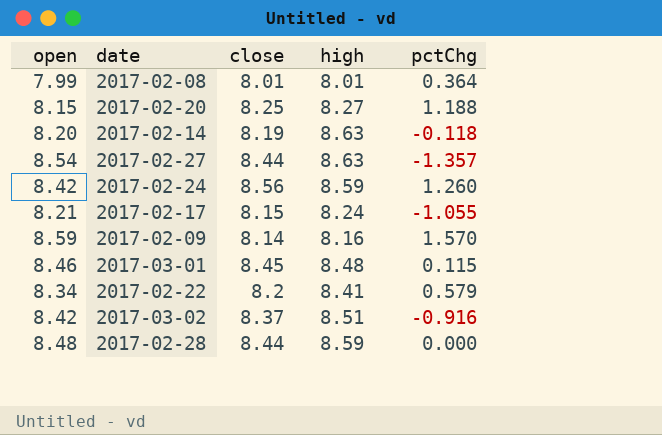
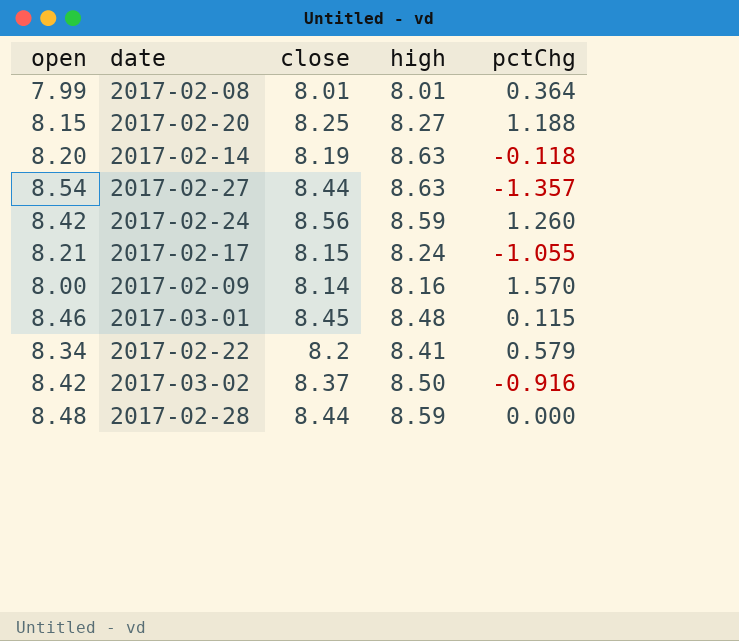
2017-02-09 | open: 8.59 -> 8.00
2017-03-02 | high: 8.51 -> 8.50

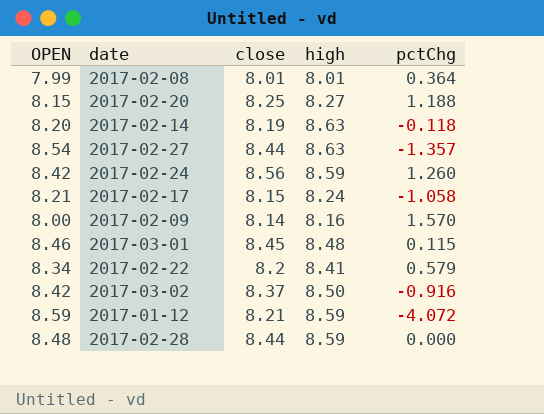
column name: open -> OPEN
2017-02-17 | pctChg: -1.055 -> -1.058
row 2017-01-12: none -> 8.59 | 8.21 | 8.59 | -4.072

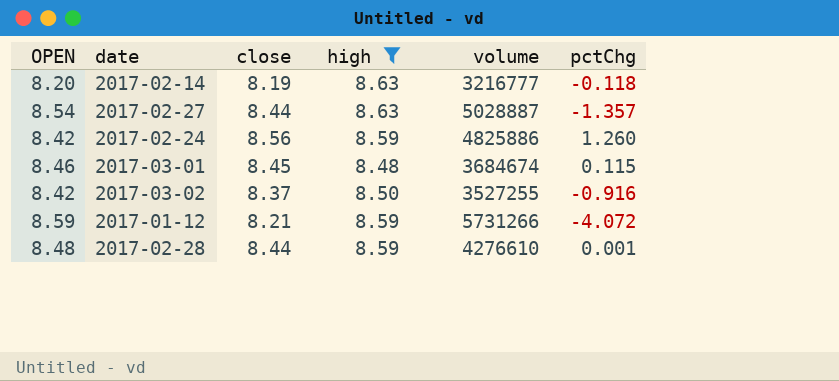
filter: none -> high >= 8.48
column volume | position: none -> 5
2017-02-28 | pctChg: 0.000 -> 0.001

